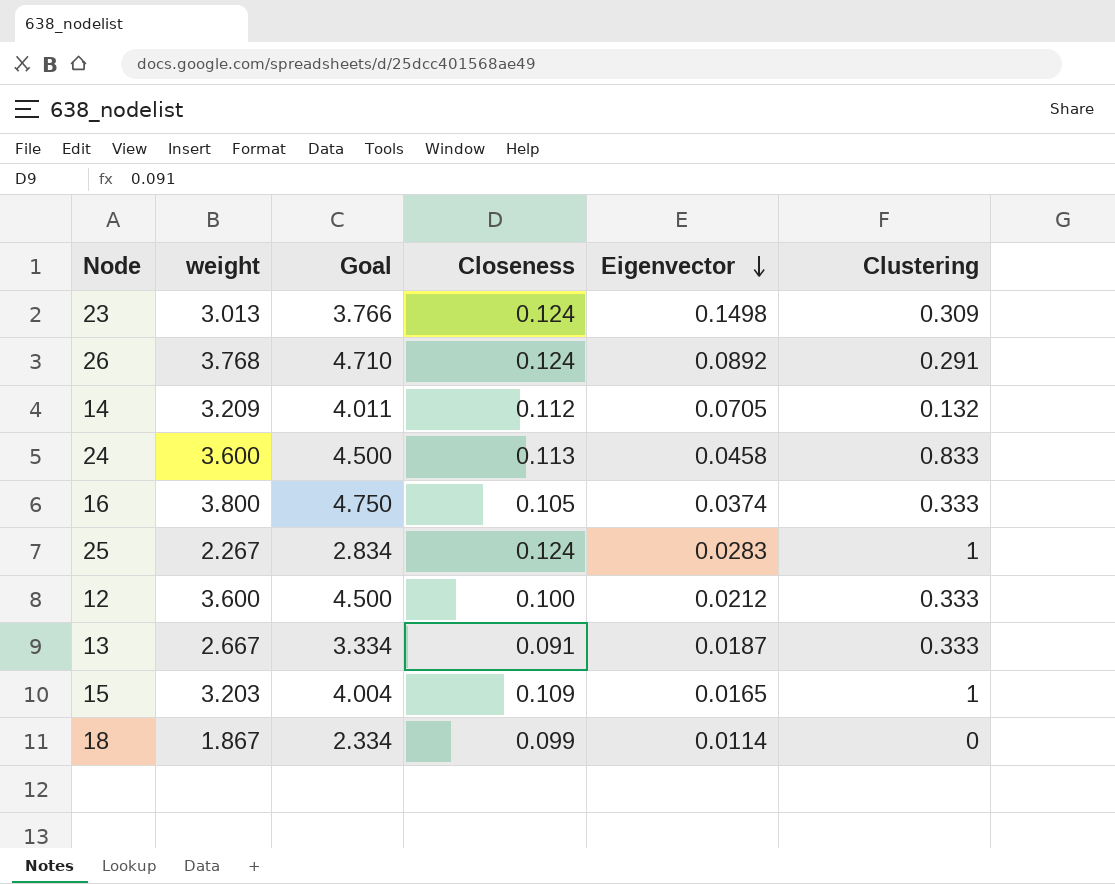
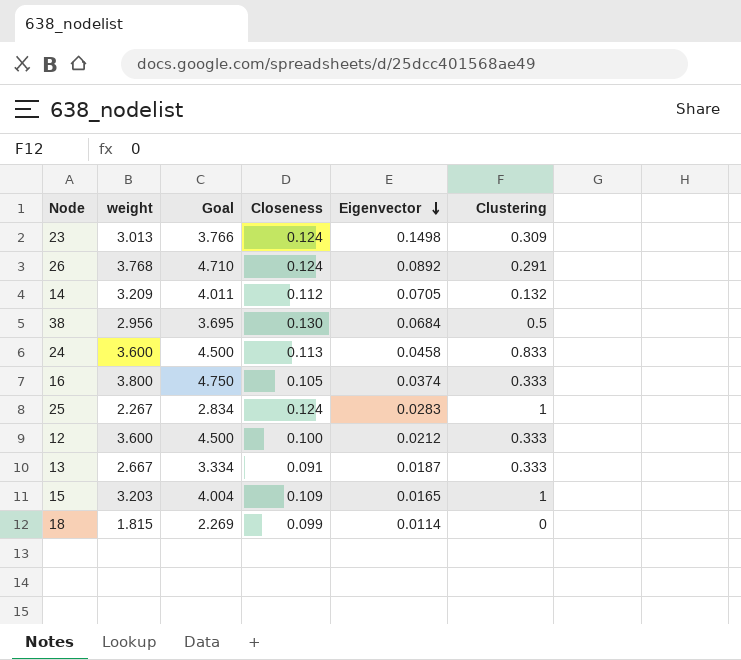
row 38: none -> 2.956 | 3.695 | 0.130 | 0.0684 | 0.5
18 | weight: 1.867 -> 1.815
18 | Goal: 2.334 -> 2.269

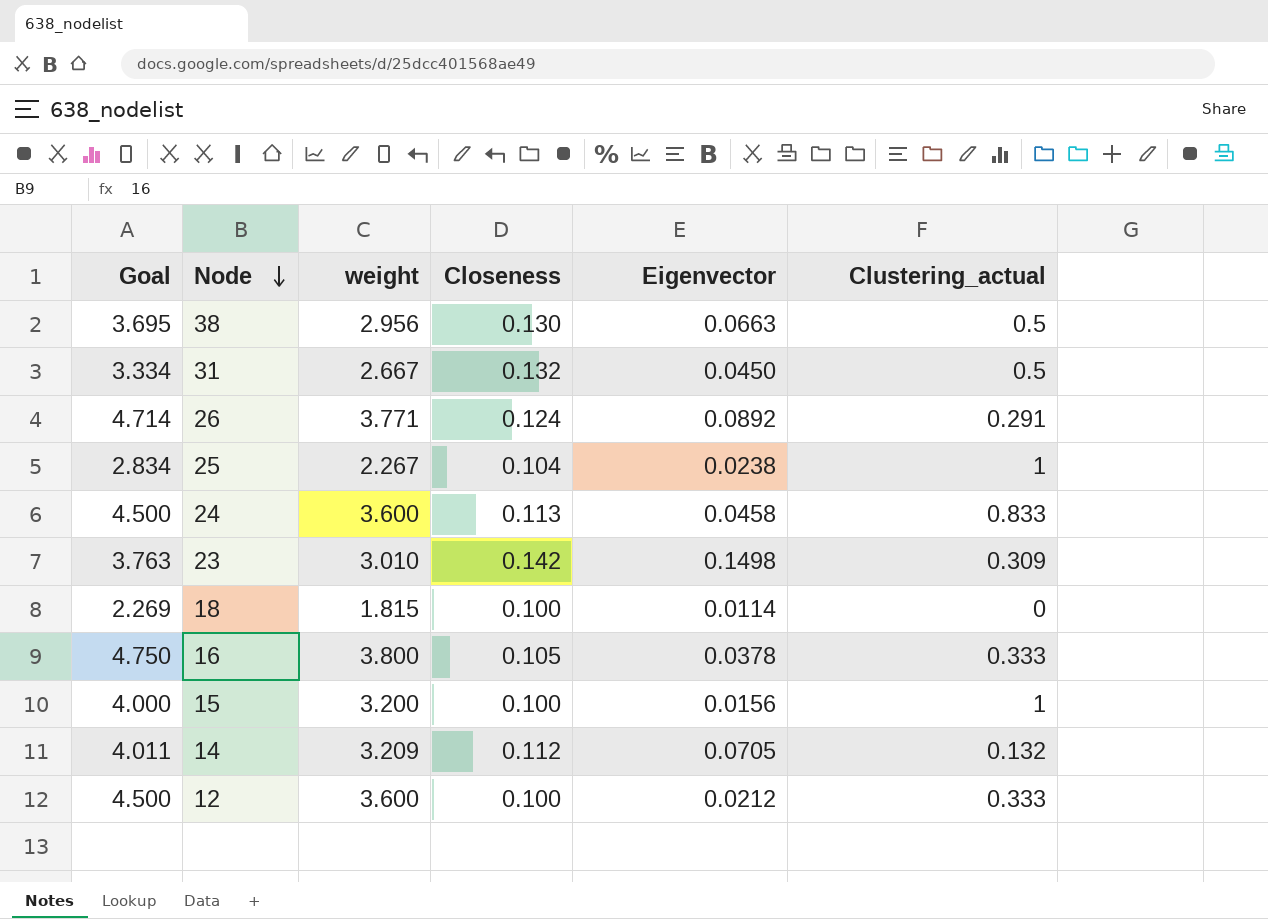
row order: Eigenvector descending -> Node descending
column Goal | position: 3 -> 1
column name: Clustering -> Clustering_actual
row 13: 2.667 | 3.334 | 0.091 | 0.0187 | 0.333 -> none
38 | Eigenvector: 0.0684 -> 0.0663
row 31: none -> 3.334 | 2.667 | 0.132 | 0.0450 | 0.5
26 | Goal: 4.710 -> 4.714
26 | weight: 3.768 -> 3.771
25 | Closeness: 0.124 -> 0.104
25 | Eigenvector: 0.0283 -> 0.0238
23 | Goal: 3.766 -> 3.763
23 | weight: 3.013 -> 3.010
23 | Closeness: 0.124 -> 0.142
18 | Closeness: 0.099 -> 0.100
16 | Eigenvector: 0.0374 -> 0.0378
15 | Goal: 4.004 -> 4.000
15 | weight: 3.203 -> 3.200
15 | Closeness: 0.109 -> 0.100
15 | Eigenvector: 0.0165 -> 0.0156

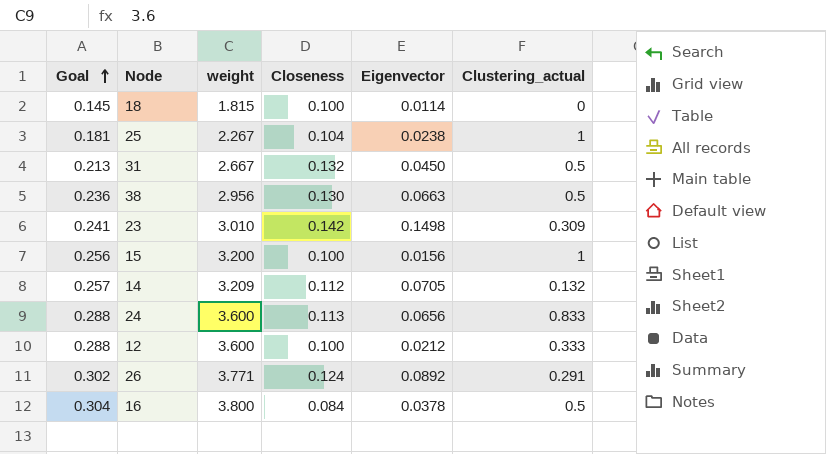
row order: Node descending -> Goal ascending
column Goal | formula: [weight] * 1.25 -> [weight] * 0.08
24 | Eigenvector: 0.0458 -> 0.0656
16 | Closeness: 0.105 -> 0.084
16 | Clustering_actual: 0.333 -> 0.5

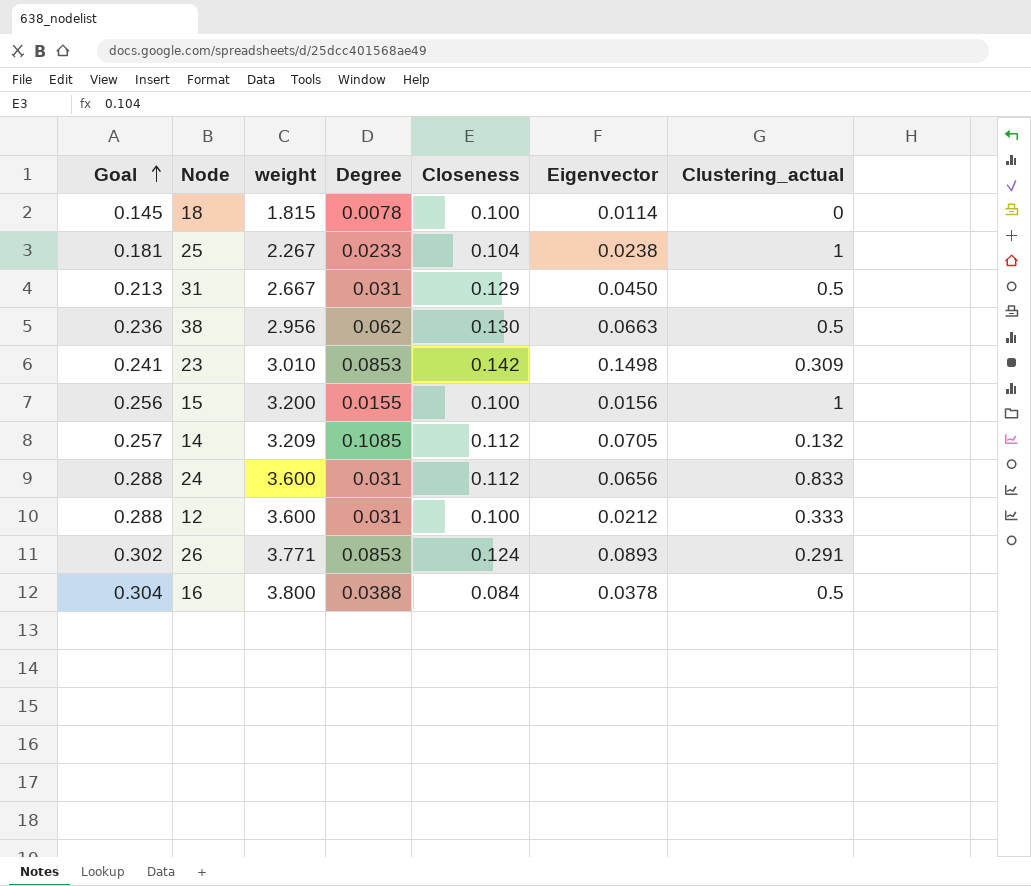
column Degree | position: none -> 4
31 | Closeness: 0.132 -> 0.129
24 | Closeness: 0.113 -> 0.112
26 | Eigenvector: 0.0892 -> 0.0893

